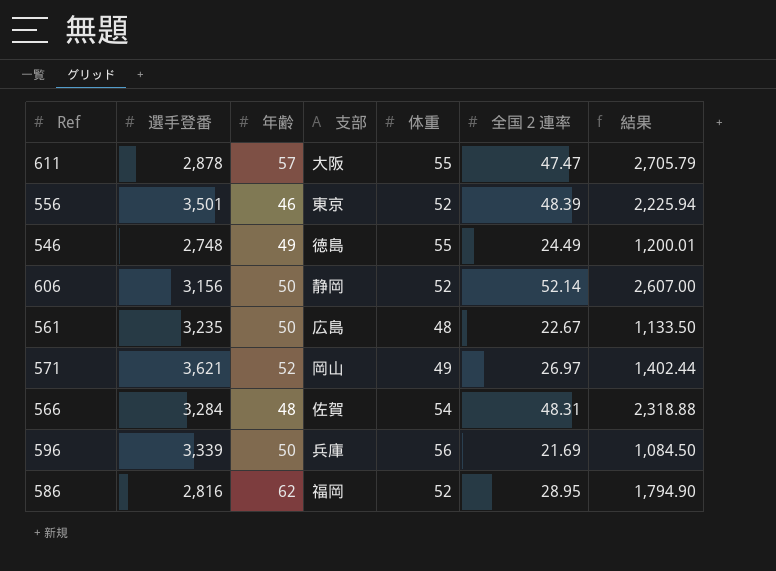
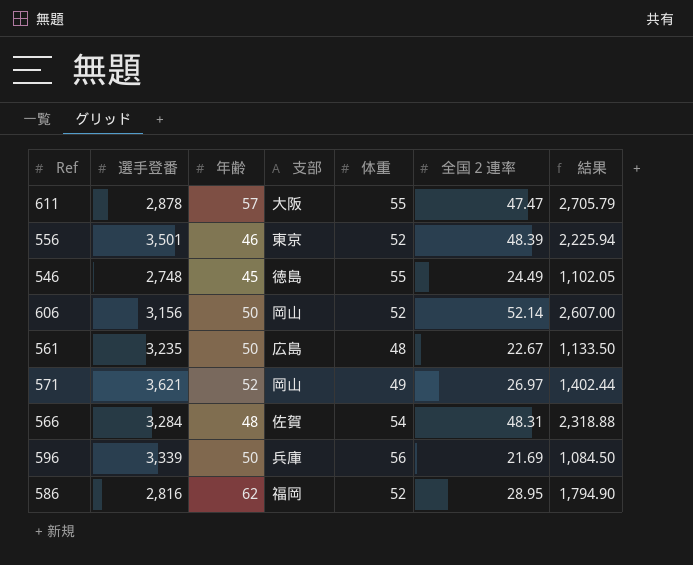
546 | 年齢: 49 -> 45
546 | 結果: 1,200.01 -> 1,102.05
606 | 支部: 静岡 -> 岡山

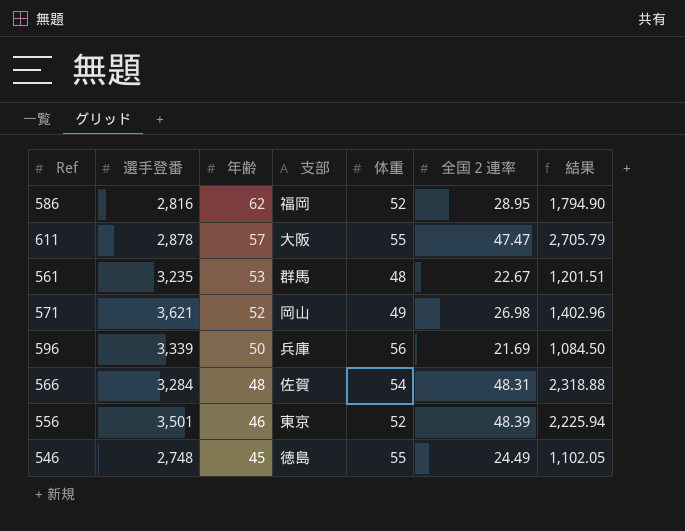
row order: none -> 年齢 descending
row 606: 3,156 | 50 | 岡山 | 52 | 52.14 | 2,607.00 -> none
561 | 年齢: 50 -> 53
561 | 支部: 広島 -> 群馬
561 | 結果: 1,133.50 -> 1,201.51
571 | 全国２連率: 26.97 -> 26.98
571 | 結果: 1,402.44 -> 1,402.96

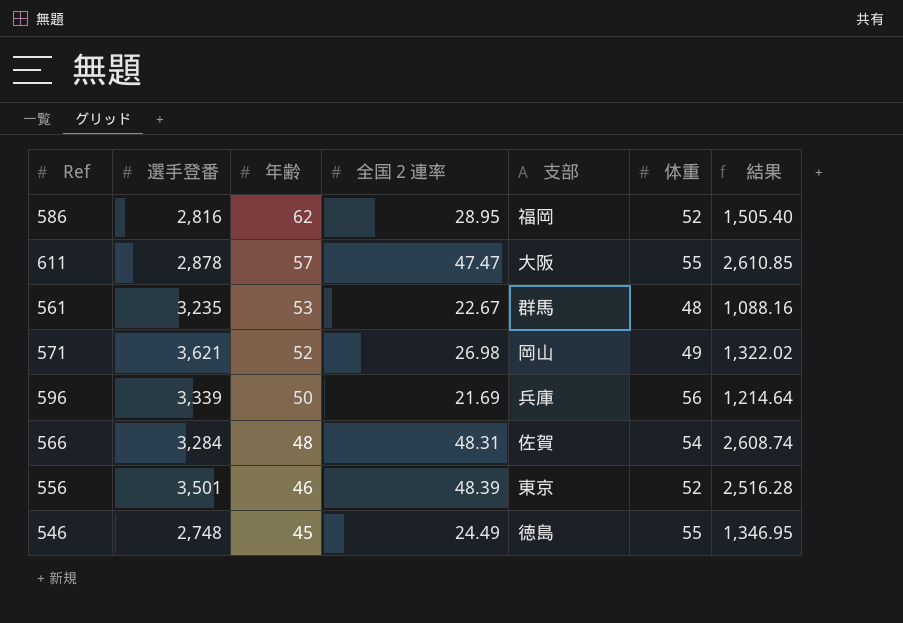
column 全国２連率 | position: 6 -> 4
column 結果 | formula: [年齢] * [全国２連率] -> [全国２連率] * [体重]

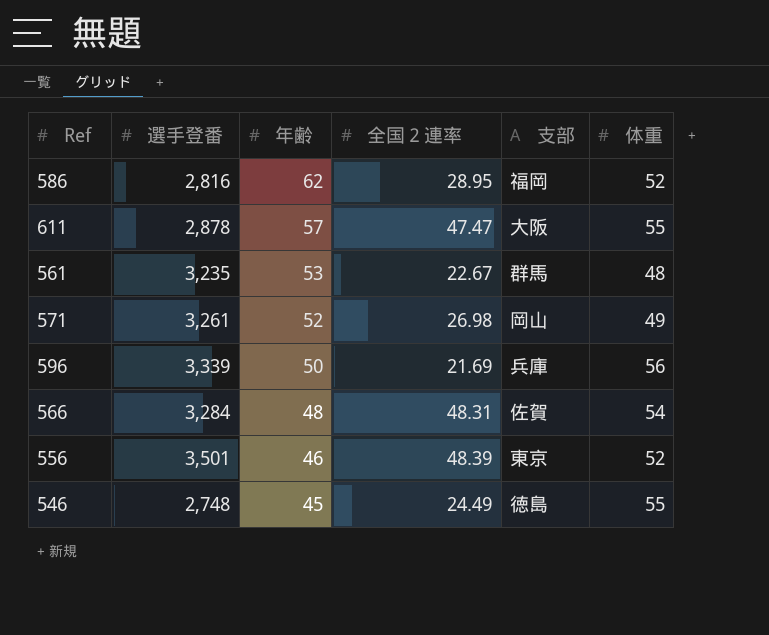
column 結果 | formula: [全国２連率] * [体重] -> none
571 | 選手登番: 3,621 -> 3,261

